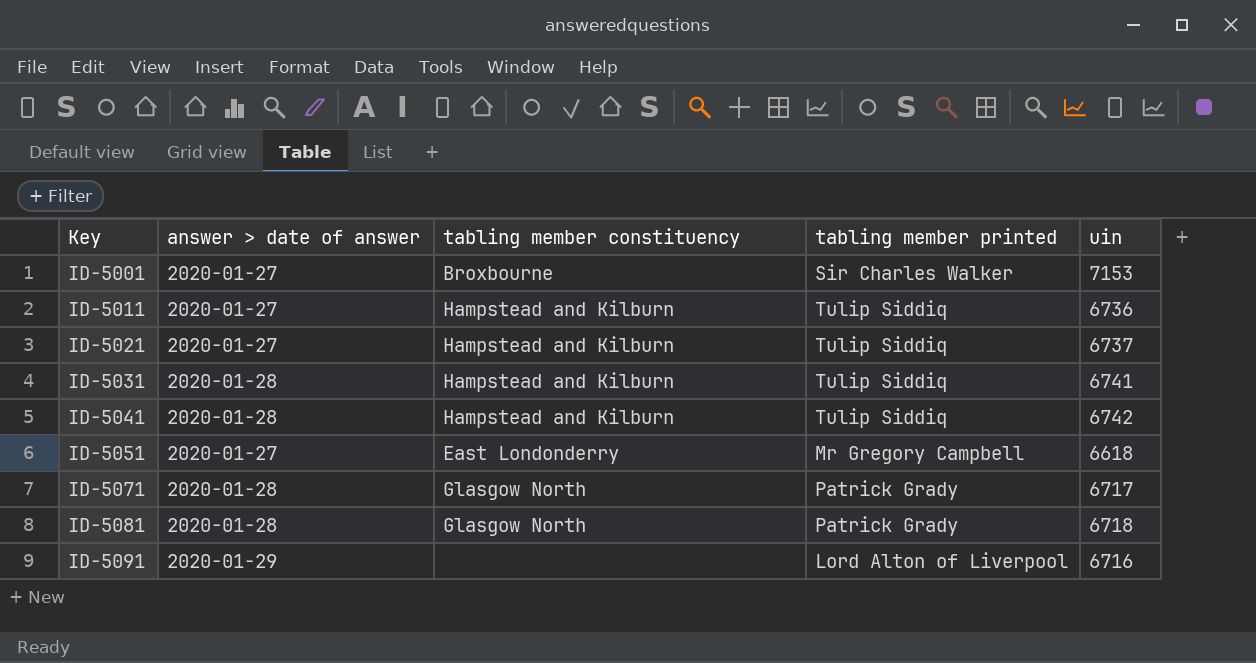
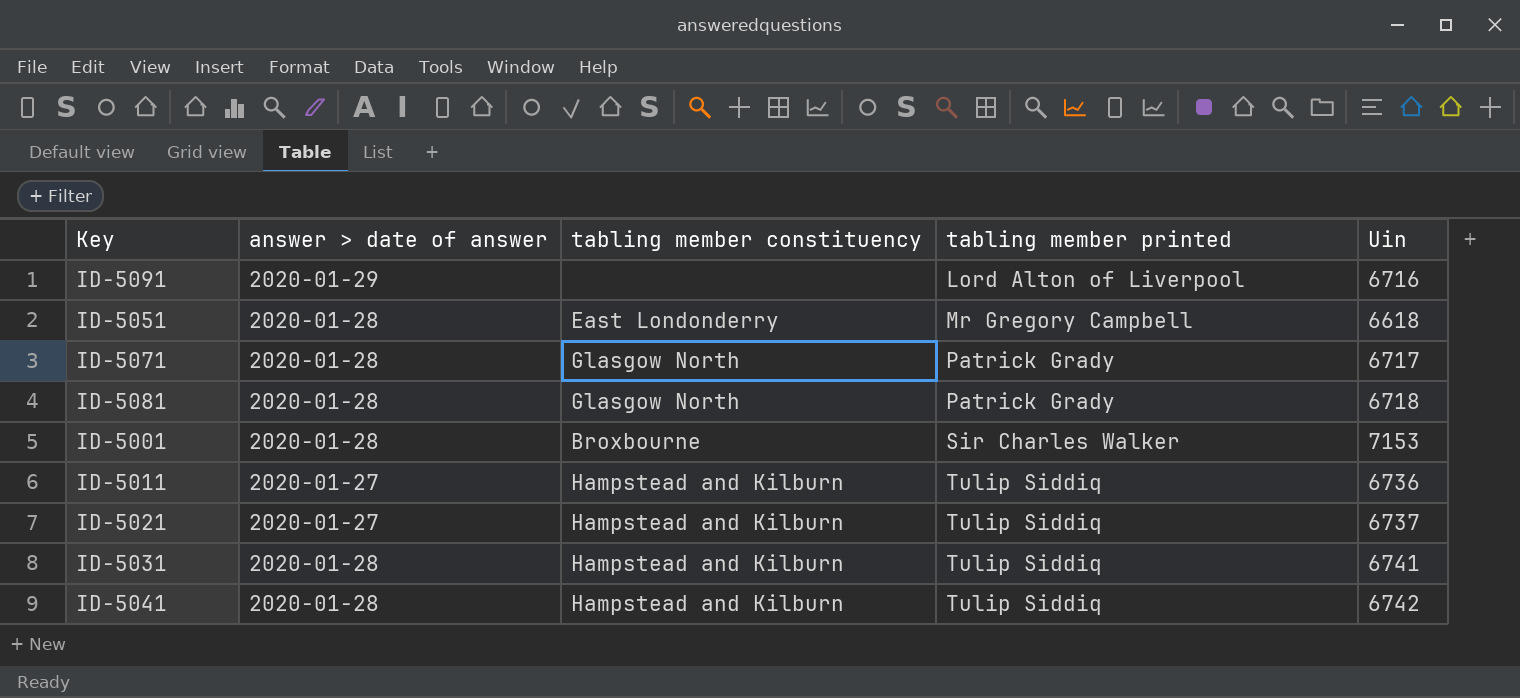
row order: Key ascending -> tabling member printed ascending
column name: uin -> Uin
ID-5051 | answer > date of answer: 2020-01-27 -> 2020-01-28
ID-5001 | answer > date of answer: 2020-01-27 -> 2020-01-28

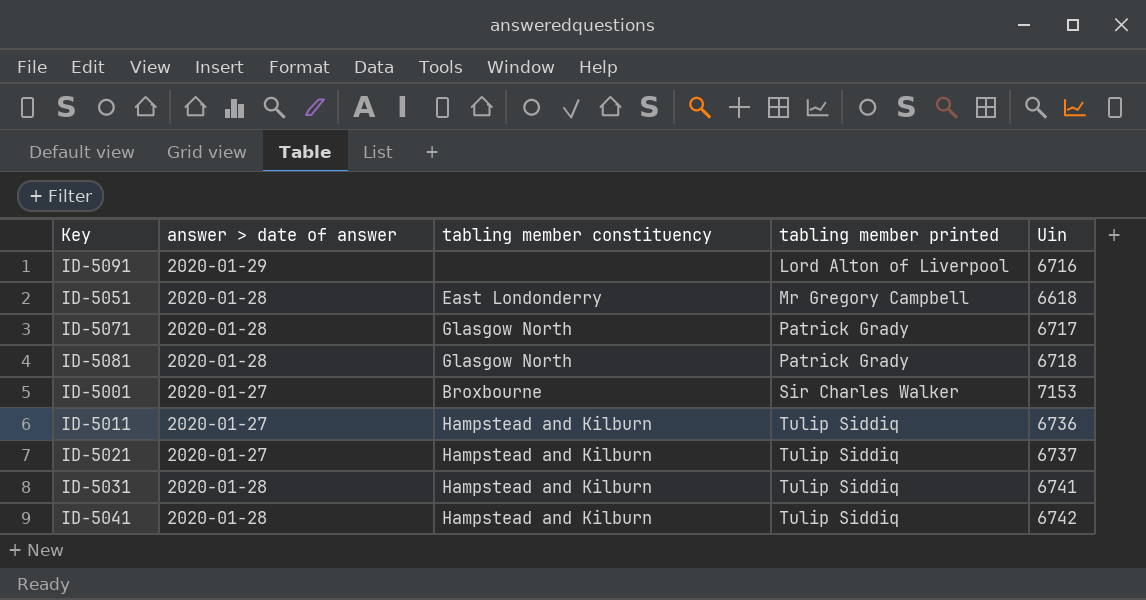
ID-5001 | answer > date of answer: 2020-01-28 -> 2020-01-27

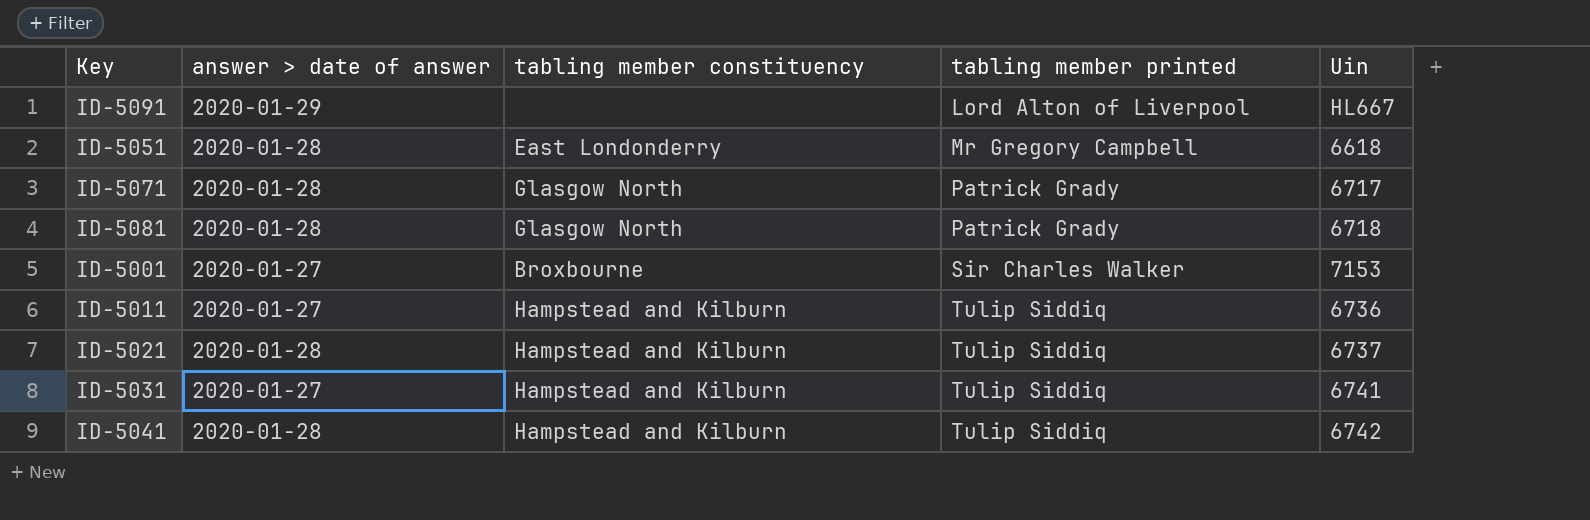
ID-5091 | Uin: 6716 -> HL667
ID-5021 | answer > date of answer: 2020-01-27 -> 2020-01-28
ID-5031 | answer > date of answer: 2020-01-28 -> 2020-01-27

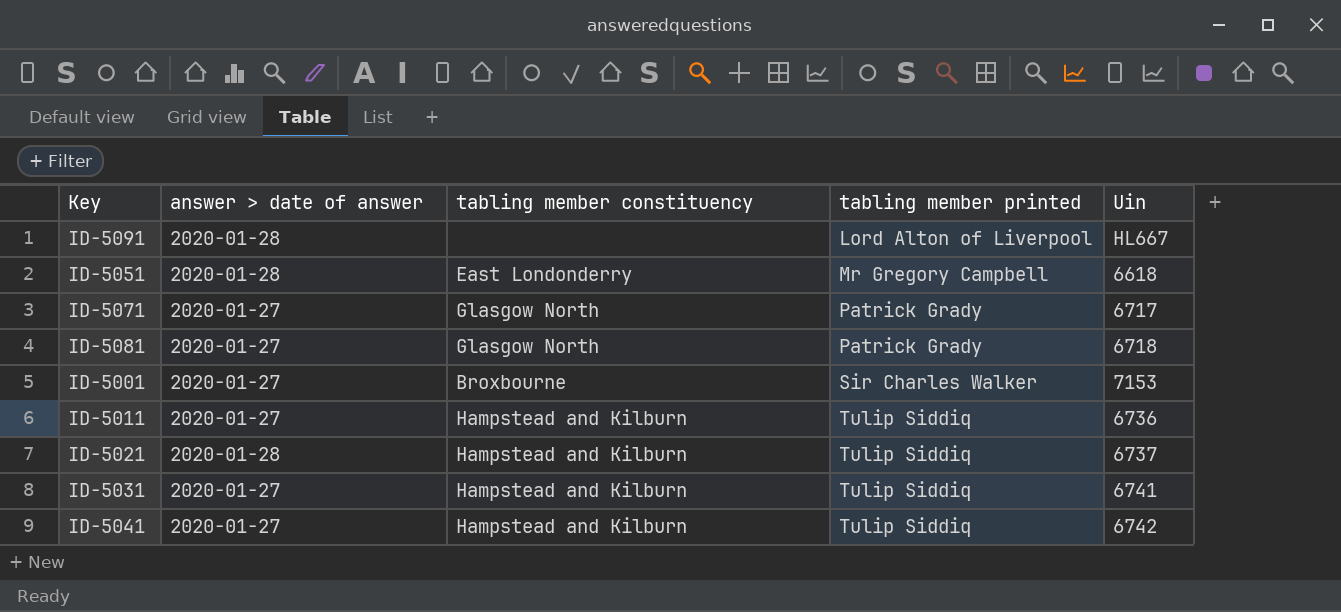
ID-5091 | answer > date of answer: 2020-01-29 -> 2020-01-28
ID-5071 | answer > date of answer: 2020-01-28 -> 2020-01-27
ID-5081 | answer > date of answer: 2020-01-28 -> 2020-01-27
ID-5041 | answer > date of answer: 2020-01-28 -> 2020-01-27

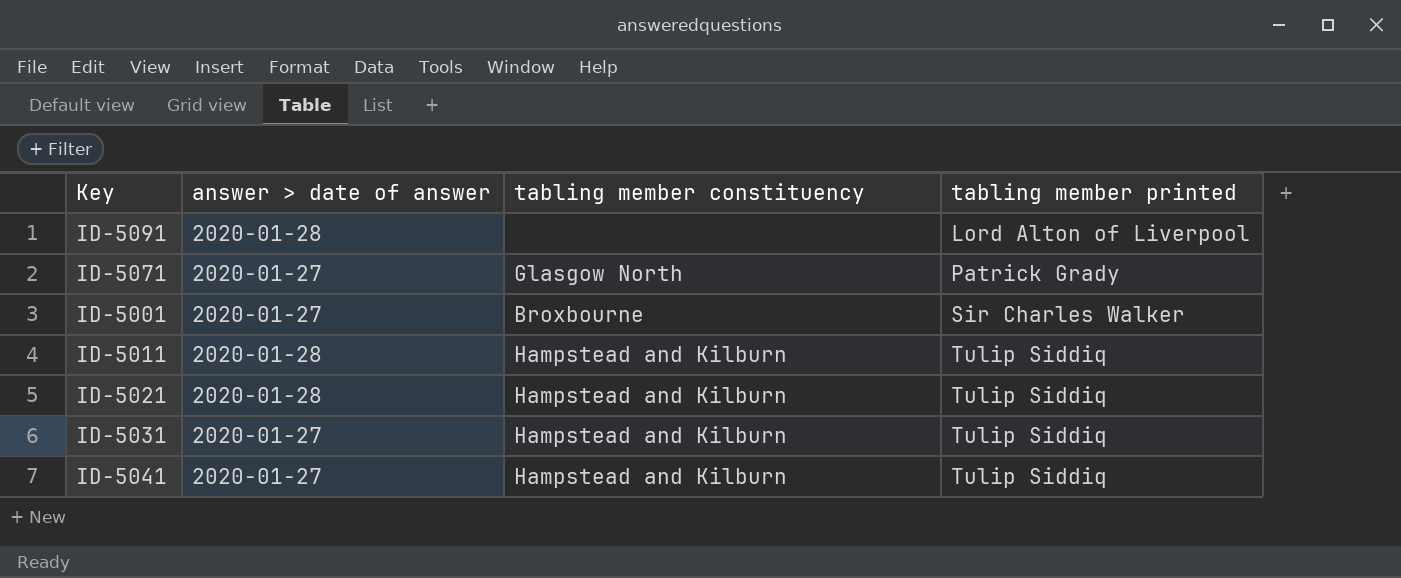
column Uin | position: 5 -> none
row ID-5051: 2020-01-28 | East Londonderry | Mr Gregory Campbell | 6618 -> none
row ID-5081: 2020-01-27 | Glasgow North | Patrick Grady | 6718 -> none
ID-5011 | answer > date of answer: 2020-01-27 -> 2020-01-28

